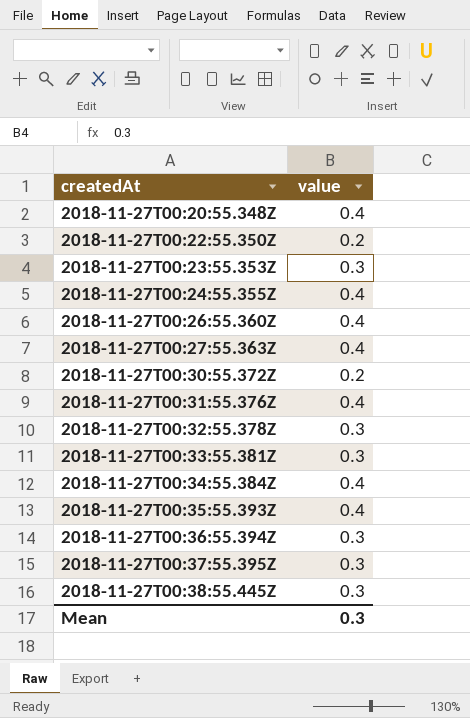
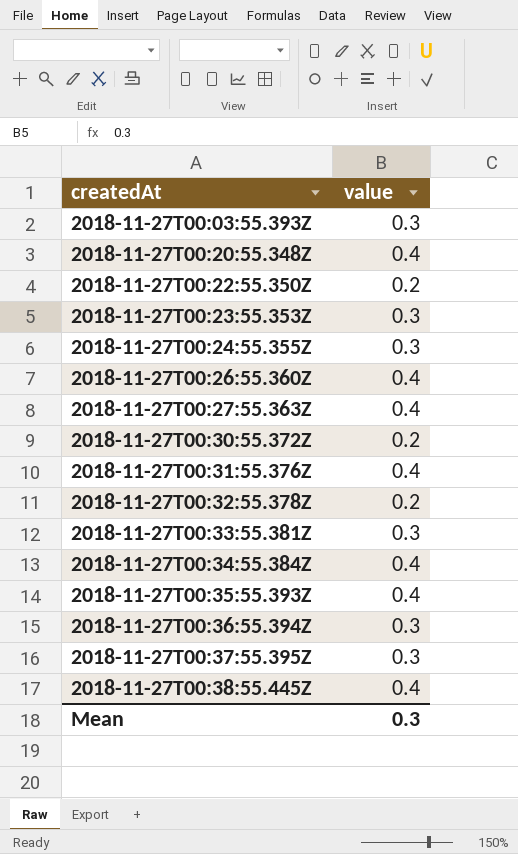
row 2018-11-27T00:03:55.393Z: none -> 0.3
2018-11-27T00:24:55.355Z | value: 0.4 -> 0.3
2018-11-27T00:32:55.378Z | value: 0.3 -> 0.2
2018-11-27T00:38:55.445Z | value: 0.3 -> 0.4

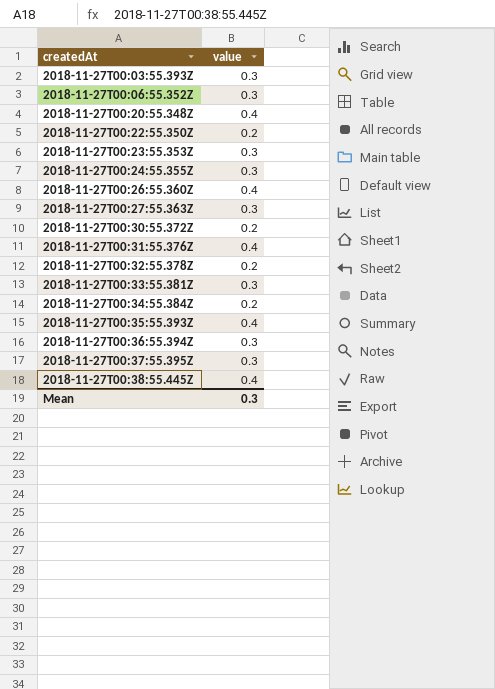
row 2018-11-27T00:06:55.352Z: none -> 0.3
2018-11-27T00:27:55.363Z | value: 0.4 -> 0.3
2018-11-27T00:34:55.384Z | value: 0.4 -> 0.2

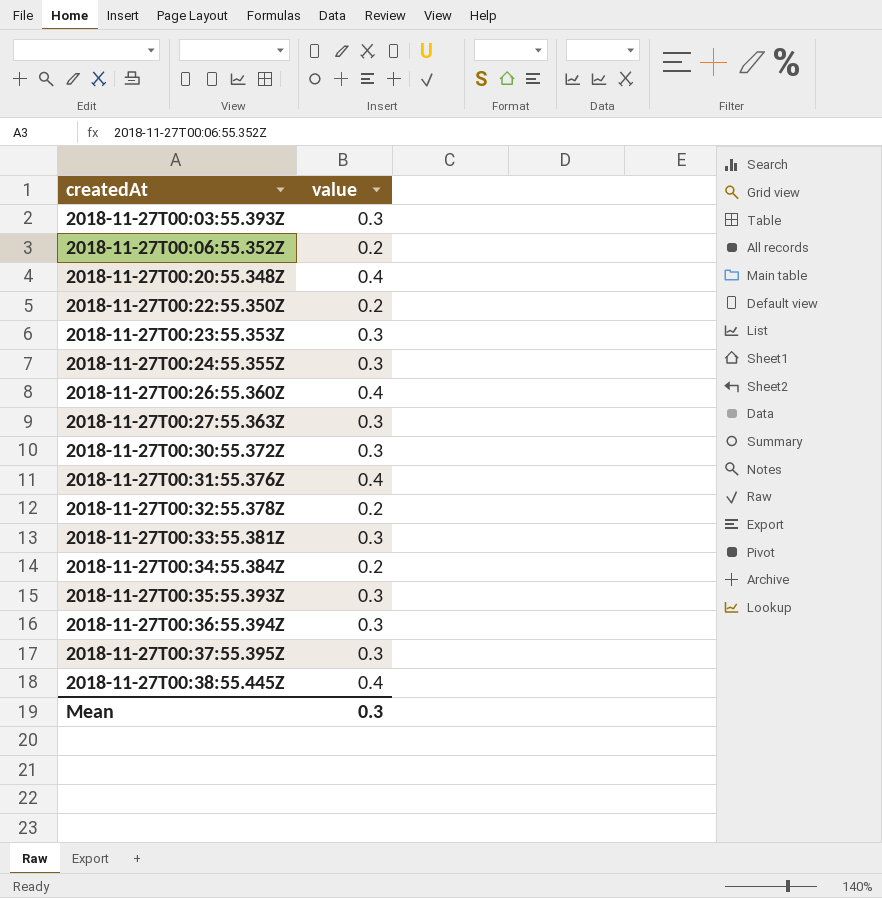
2018-11-27T00:06:55.352Z | value: 0.3 -> 0.2
2018-11-27T00:30:55.372Z | value: 0.2 -> 0.3
2018-11-27T00:35:55.393Z | value: 0.4 -> 0.3

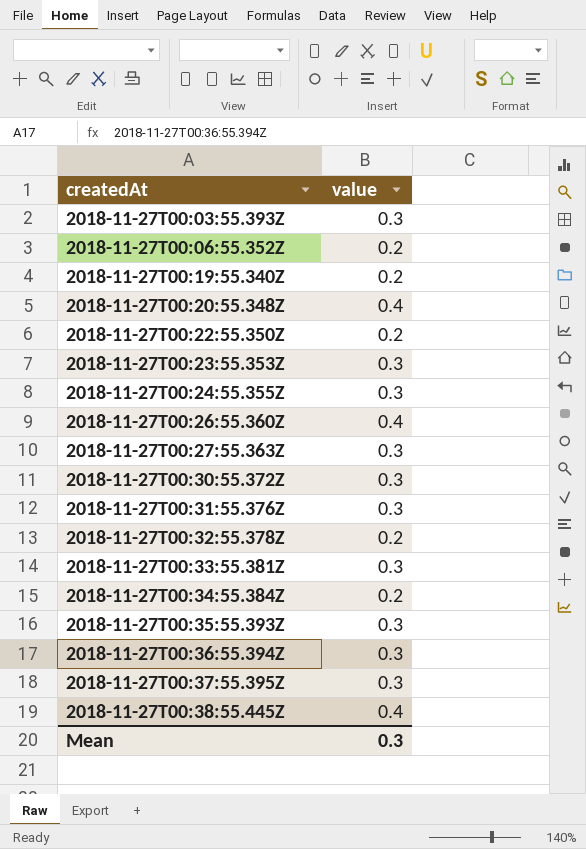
row 2018-11-27T00:19:55.340Z: none -> 0.2
2018-11-27T00:31:55.376Z | value: 0.4 -> 0.3

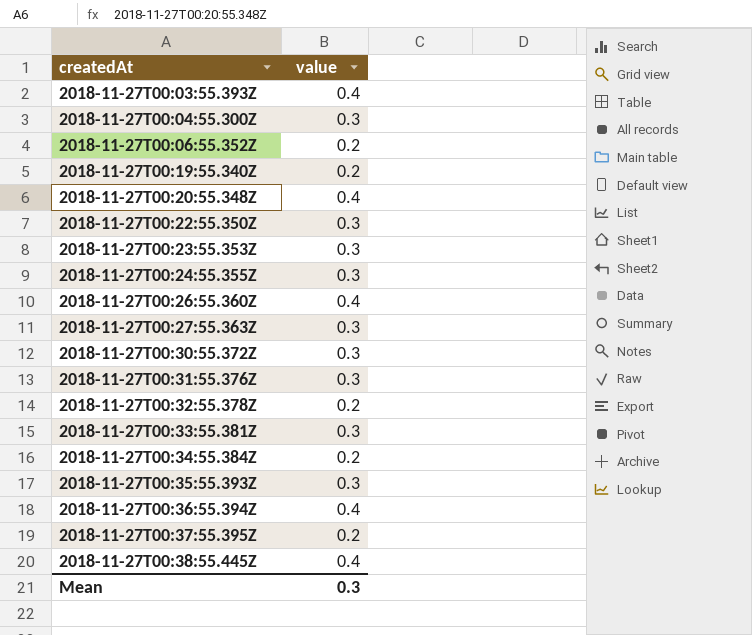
2018-11-27T00:03:55.393Z | value: 0.3 -> 0.4
row 2018-11-27T00:04:55.300Z: none -> 0.3
2018-11-27T00:22:55.350Z | value: 0.2 -> 0.3
2018-11-27T00:36:55.394Z | value: 0.3 -> 0.4
2018-11-27T00:37:55.395Z | value: 0.3 -> 0.2

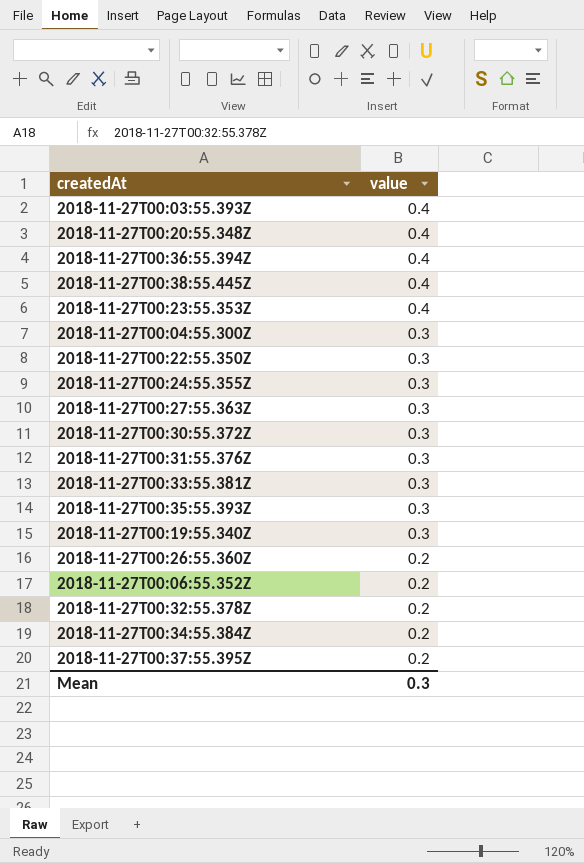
row order: createdAt ascending -> value descending
2018-11-27T00:23:55.353Z | value: 0.3 -> 0.4
2018-11-27T00:19:55.340Z | value: 0.2 -> 0.3
2018-11-27T00:26:55.360Z | value: 0.4 -> 0.2

